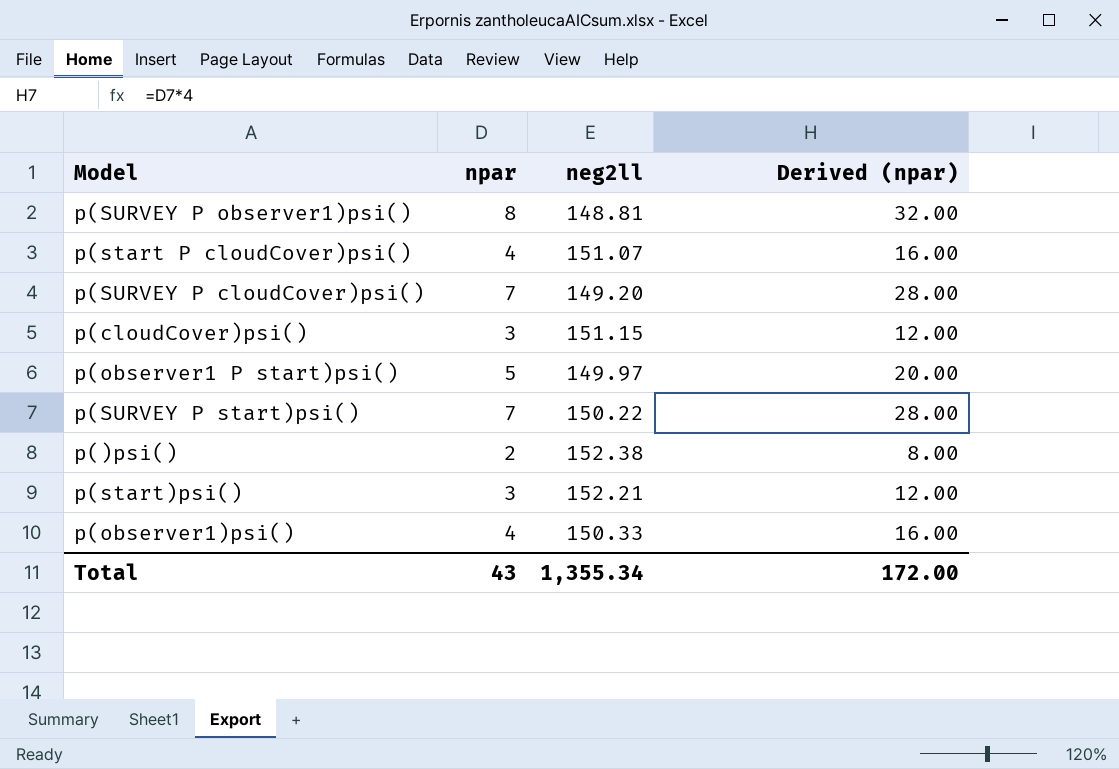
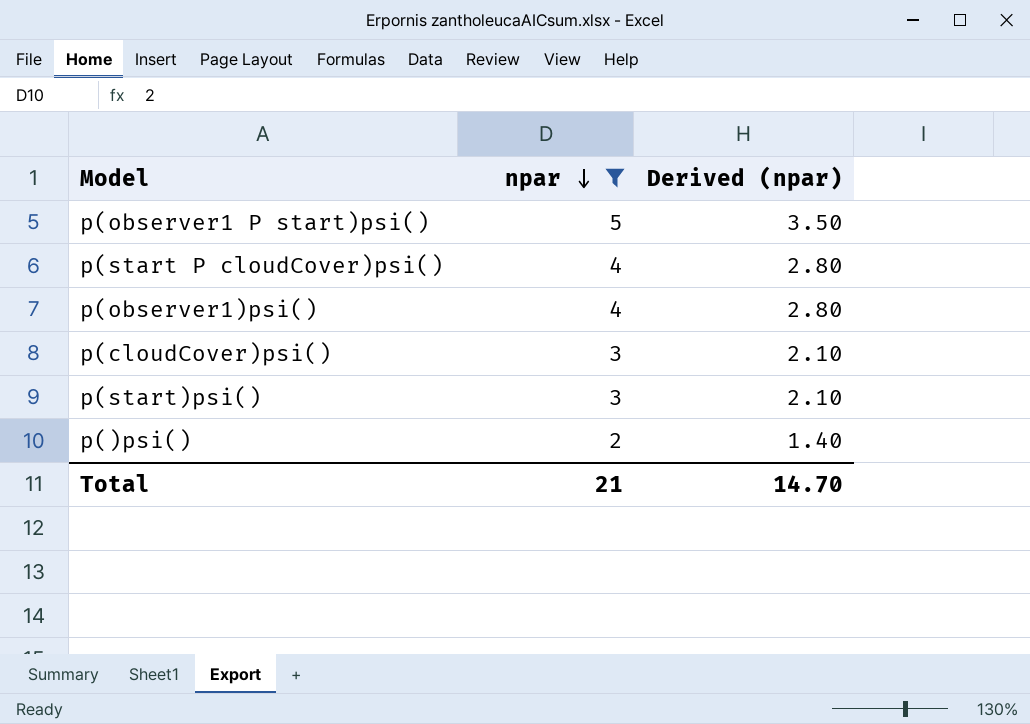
filter: none -> npar <= 5
row order: none -> npar descending
column neg2ll | position: 3 -> none
column Derived (npar) | formula: [npar] * 4 -> [npar] * 0.7
Total | npar: 43 -> 21
Total | Derived (npar): 172.00 -> 14.70

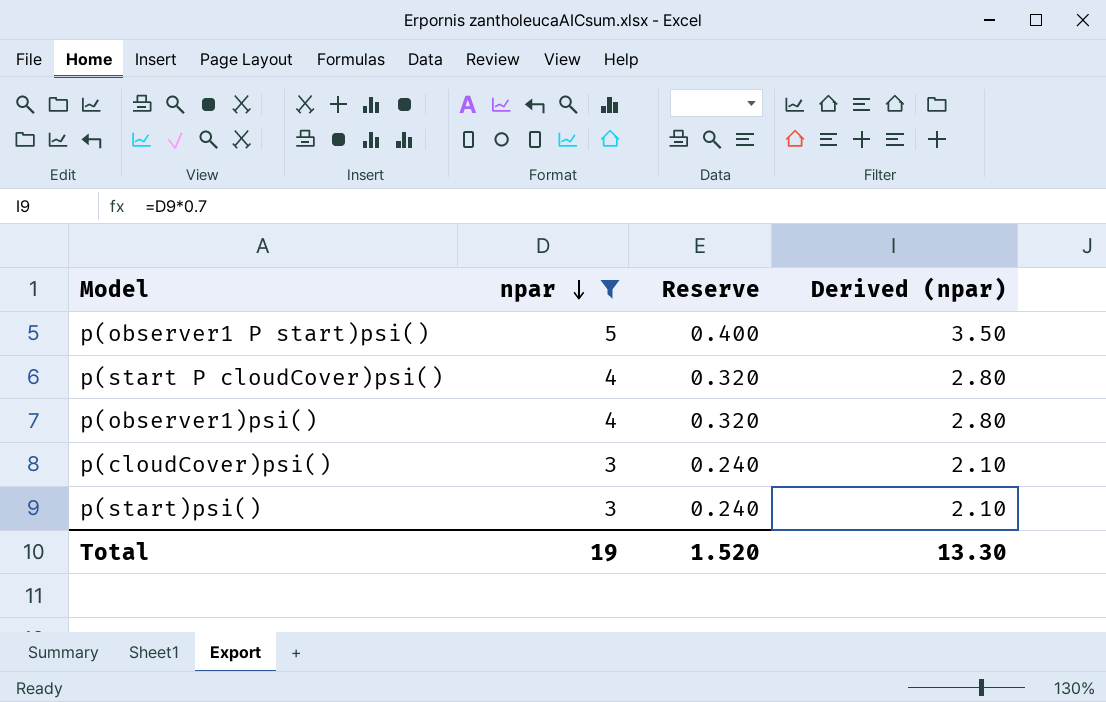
column Reserve | formula: none -> [npar] * 0.08
row p()psi(): 2 | 1.40 -> none
Total | npar: 21 -> 19
Total | Derived (npar): 14.70 -> 13.30

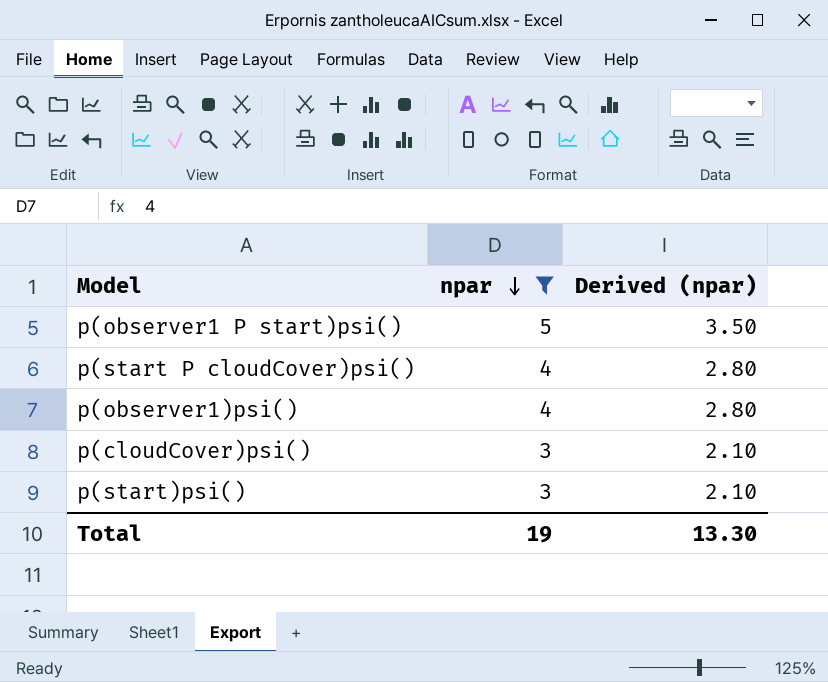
column Reserve | formula: [npar] * 0.08 -> none

